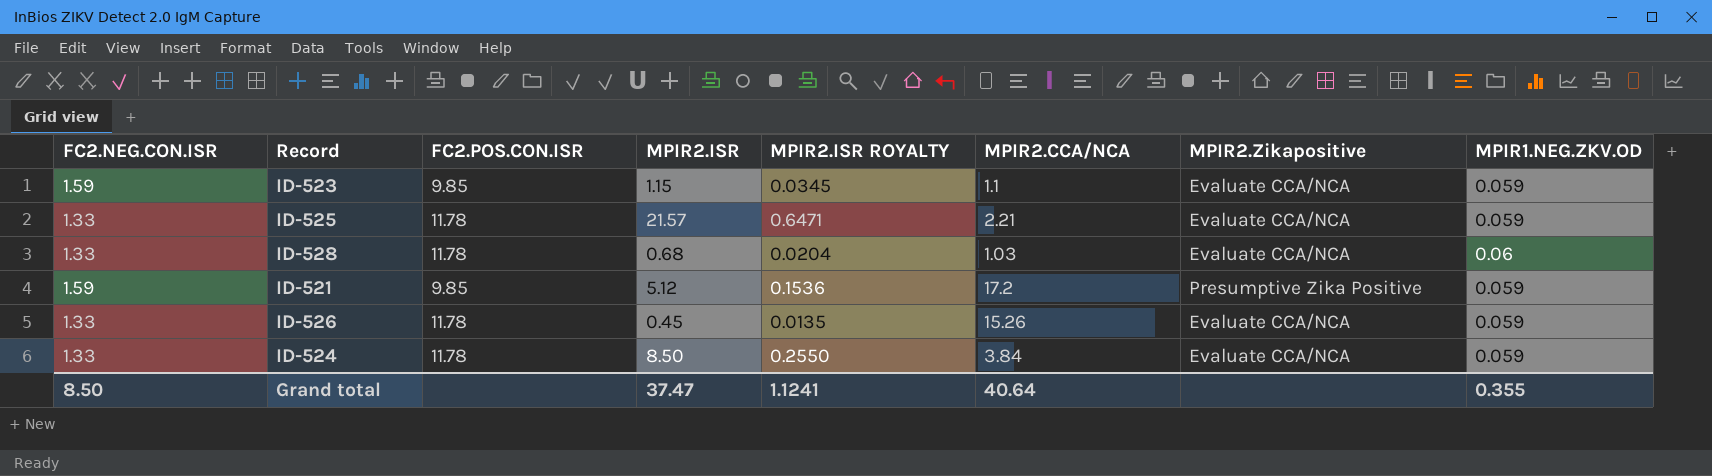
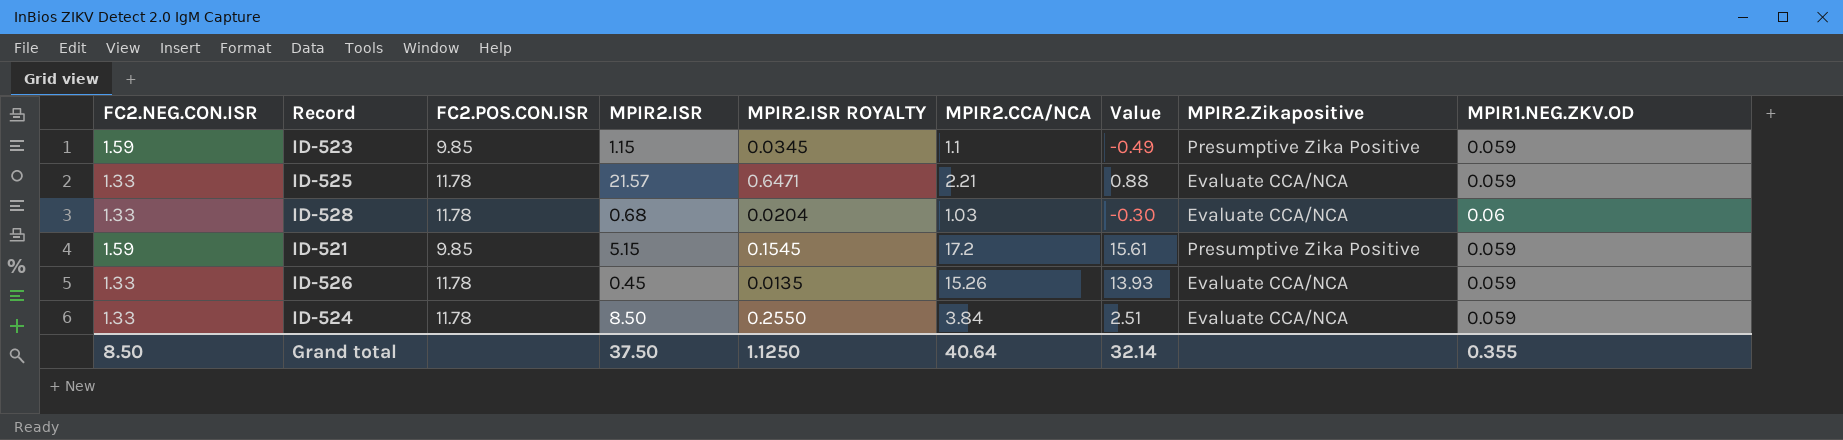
column Value | formula: none -> [MPIR2.CCA/NCA] - [FC2.NEG.CON.ISR]
ID-523 | MPIR2.Zikapositive: Evaluate CCA/NCA -> Presumptive Zika Positive
ID-521 | MPIR2.ISR: 5.12 -> 5.15
ID-521 | MPIR2.ISR ROYALTY: 0.1536 -> 0.1545
Grand total | MPIR2.ISR: 37.47 -> 37.50
Grand total | MPIR2.ISR ROYALTY: 1.1241 -> 1.1250

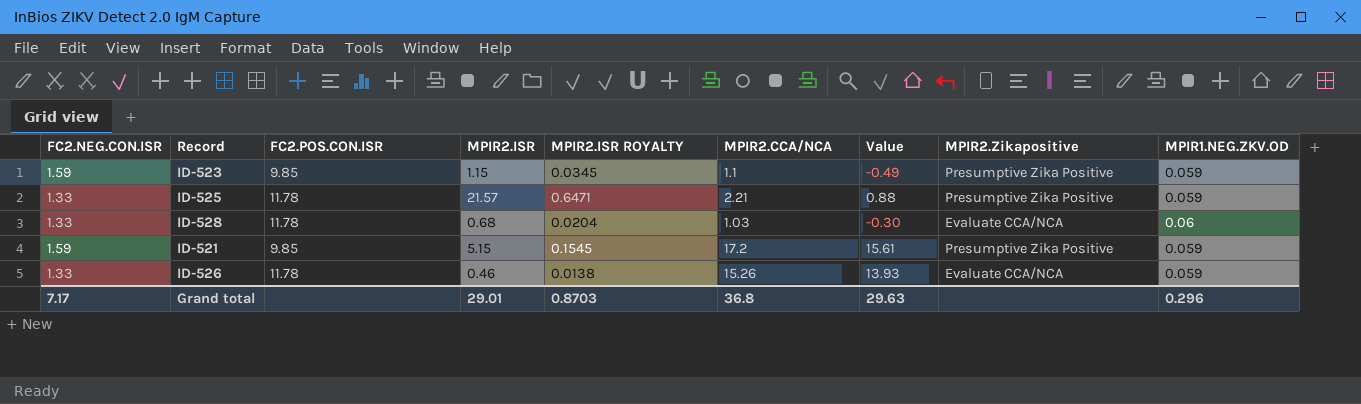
row ID-524: 1.33 | 11.78 | 8.50 | 0.2550 | 3.84 | 2.51 | Evaluate CCA/NCA | 0.059 -> none
ID-525 | MPIR2.Zikapositive: Evaluate CCA/NCA -> Presumptive Zika Positive
ID-526 | MPIR2.ISR: 0.45 -> 0.46
ID-526 | MPIR2.ISR ROYALTY: 0.0135 -> 0.0138
Grand total | FC2.NEG.CON.ISR: 8.50 -> 7.17
Grand total | MPIR2.ISR: 37.50 -> 29.01
Grand total | MPIR2.ISR ROYALTY: 1.1250 -> 0.8703
Grand total | MPIR2.CCA/NCA: 40.64 -> 36.8
Grand total | Value: 32.14 -> 29.63
Grand total | MPIR1.NEG.ZKV.OD: 0.355 -> 0.296

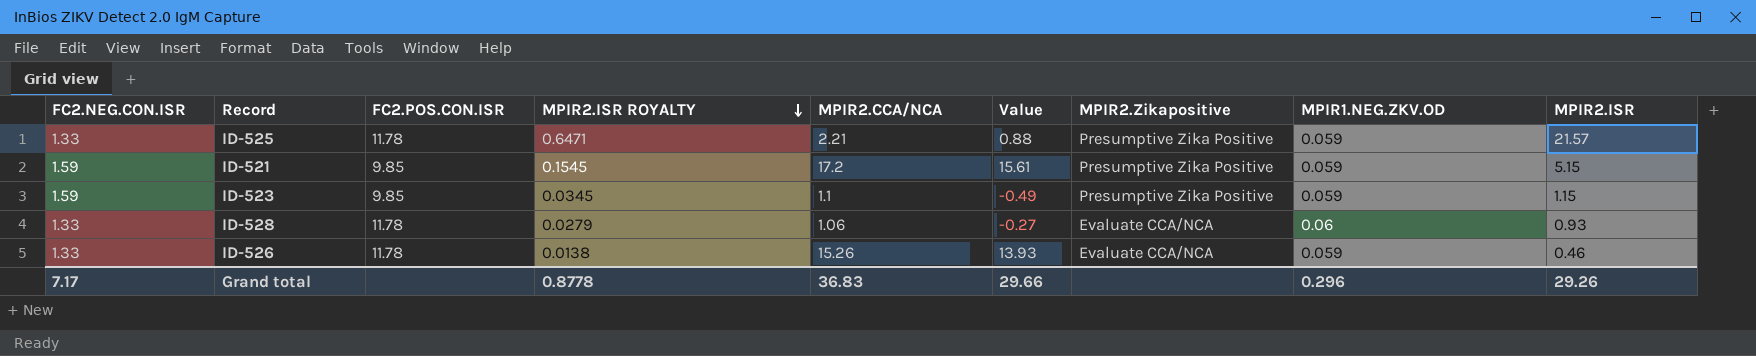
row order: none -> MPIR2.ISR ROYALTY descending
column MPIR2.ISR | position: 4 -> 9
ID-528 | MPIR2.ISR ROYALTY: 0.0204 -> 0.0279
ID-528 | MPIR2.CCA/NCA: 1.03 -> 1.06
ID-528 | Value: -0.30 -> -0.27
ID-528 | MPIR2.ISR: 0.68 -> 0.93
Grand total | MPIR2.ISR ROYALTY: 0.8703 -> 0.8778
Grand total | MPIR2.CCA/NCA: 36.8 -> 36.83
Grand total | Value: 29.63 -> 29.66
Grand total | MPIR2.ISR: 29.01 -> 29.26

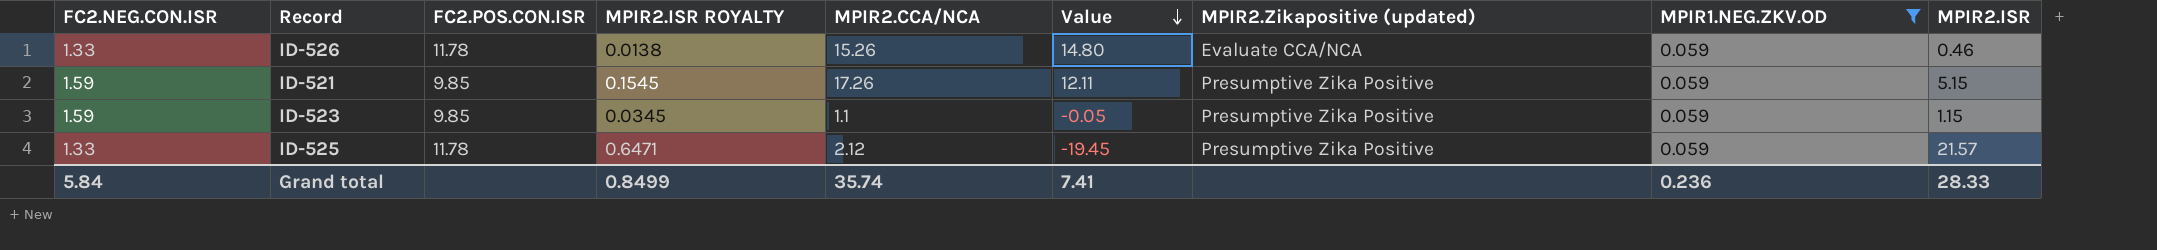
filter: none -> MPIR1.NEG.ZKV.OD = 0.059
row order: MPIR2.ISR ROYALTY descending -> Value descending
column Value | formula: [MPIR2.CCA/NCA] - [FC2.NEG.CON.ISR] -> [MPIR2.CCA/NCA] - [MPIR2.ISR]
column name: MPIR2.Zikapositive -> MPIR2.Zikapositive (updated)
ID-521 | MPIR2.CCA/NCA: 17.2 -> 17.26
ID-525 | MPIR2.CCA/NCA: 2.21 -> 2.12
Grand total | FC2.NEG.CON.ISR: 7.17 -> 5.84
Grand total | MPIR2.ISR ROYALTY: 0.8778 -> 0.8499
Grand total | MPIR2.CCA/NCA: 36.83 -> 35.74
Grand total | Value: 29.66 -> 7.41
Grand total | MPIR1.NEG.ZKV.OD: 0.296 -> 0.236
Grand total | MPIR2.ISR: 29.26 -> 28.33

